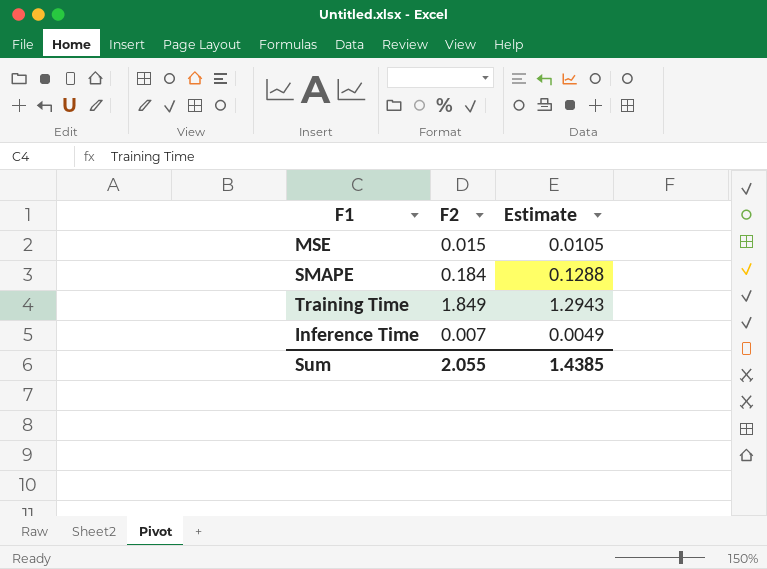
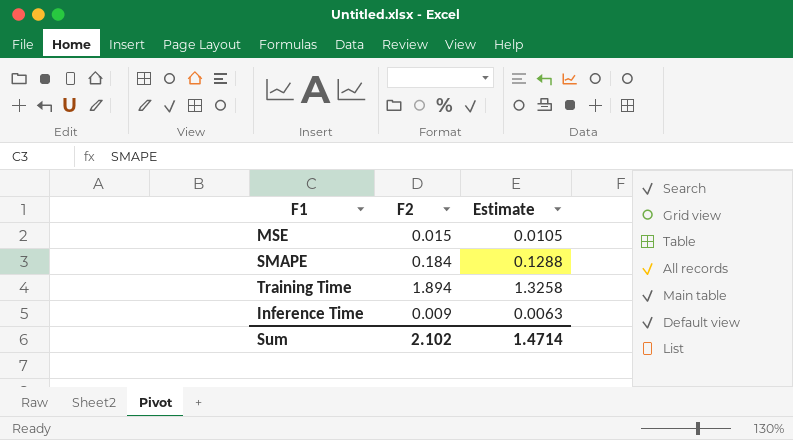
Training Time | F2: 1.849 -> 1.894
Training Time | Estimate: 1.2943 -> 1.3258
Inference Time | F2: 0.007 -> 0.009
Inference Time | Estimate: 0.0049 -> 0.0063
Sum | F2: 2.055 -> 2.102
Sum | Estimate: 1.4385 -> 1.4714

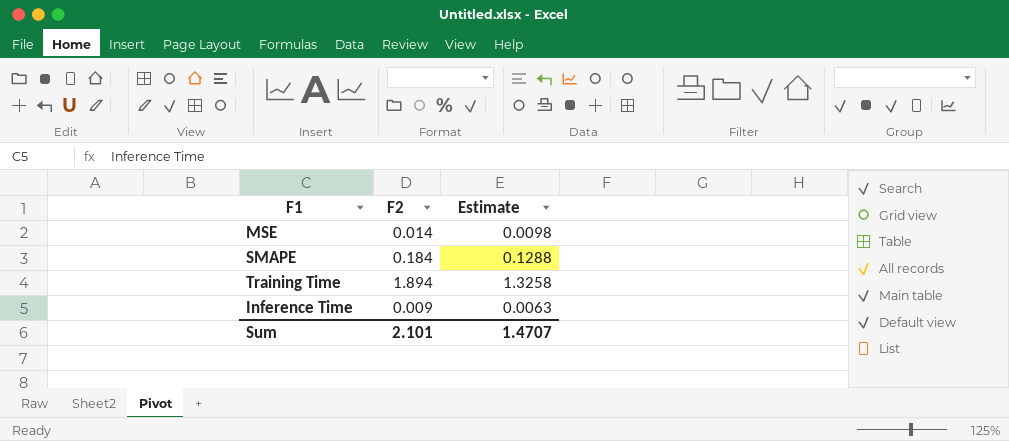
MSE | F2: 0.015 -> 0.014
MSE | Estimate: 0.0105 -> 0.0098
Sum | F2: 2.102 -> 2.101
Sum | Estimate: 1.4714 -> 1.4707

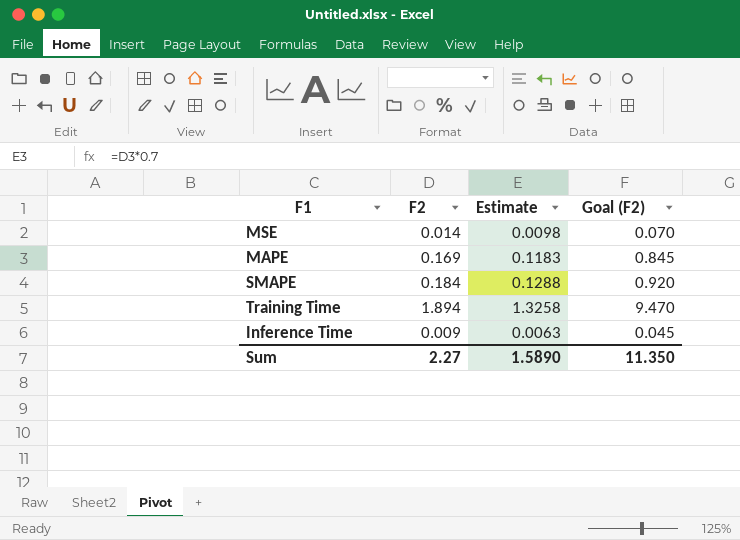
column Goal (F2) | formula: none -> [F2] * 5
row MAPE: none -> 0.169 | 0.1183 | 0.845
Sum | F2: 2.101 -> 2.27
Sum | Estimate: 1.4707 -> 1.5890

